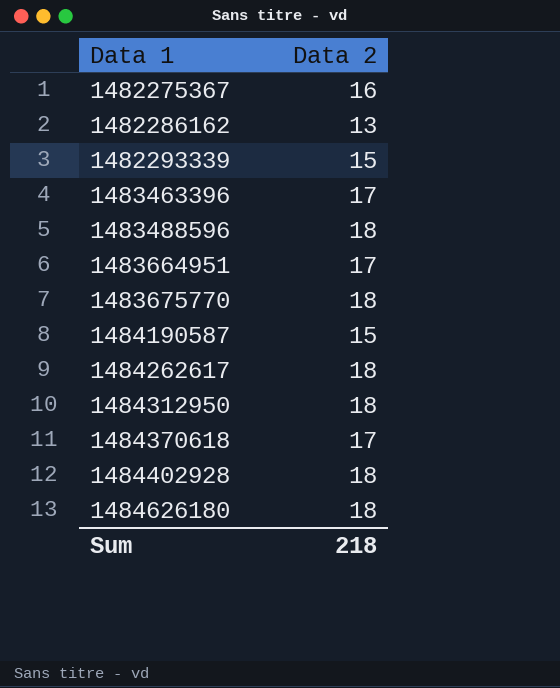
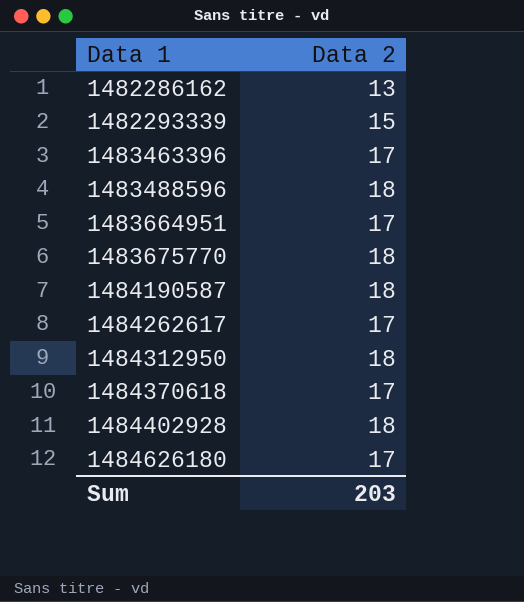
row 1482275367: 16 -> none
1484190587 | Data 2: 15 -> 18
1484262617 | Data 2: 18 -> 17
1484626180 | Data 2: 18 -> 17
Sum | Data 2: 218 -> 203

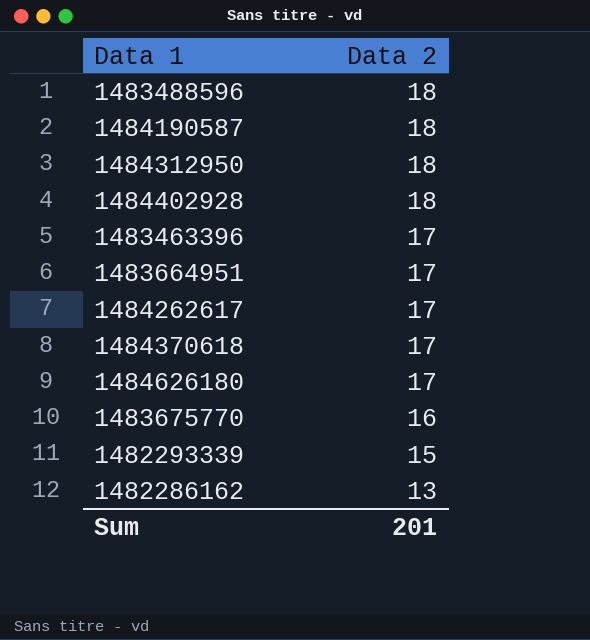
row order: Data 1 ascending -> Data 2 descending
1483675770 | Data 2: 18 -> 16
Sum | Data 2: 203 -> 201

